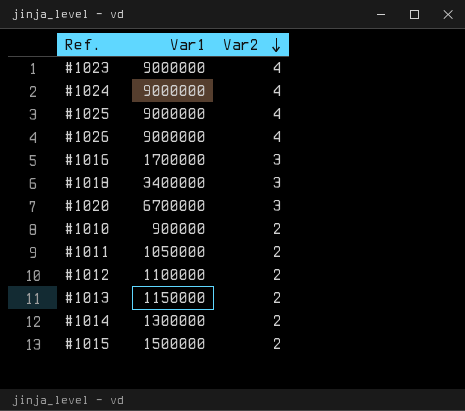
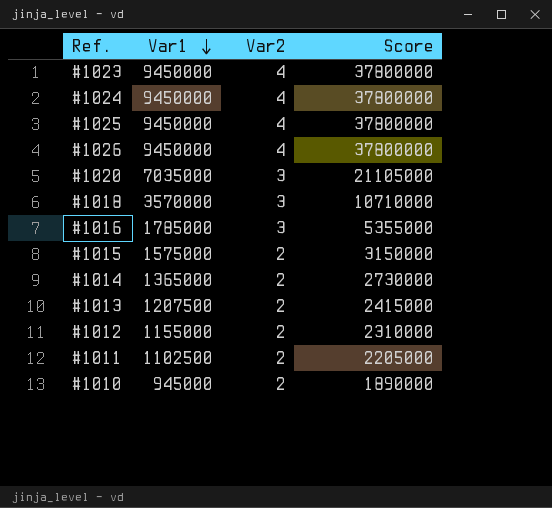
row order: Var2 descending -> Var1 descending
column Score | formula: none -> [Var1] * [Var2]
#1023 | Var1: 9000000 -> 9450000
#1024 | Var1: 9000000 -> 9450000
#1025 | Var1: 9000000 -> 9450000
#1026 | Var1: 9000000 -> 9450000
#1020 | Var1: 6700000 -> 7035000
#1018 | Var1: 3400000 -> 3570000
#1016 | Var1: 1700000 -> 1785000
#1015 | Var1: 1500000 -> 1575000
#1014 | Var1: 1300000 -> 1365000
#1013 | Var1: 1150000 -> 1207500
#1012 | Var1: 1100000 -> 1155000
#1011 | Var1: 1050000 -> 1102500
#1010 | Var1: 900000 -> 945000

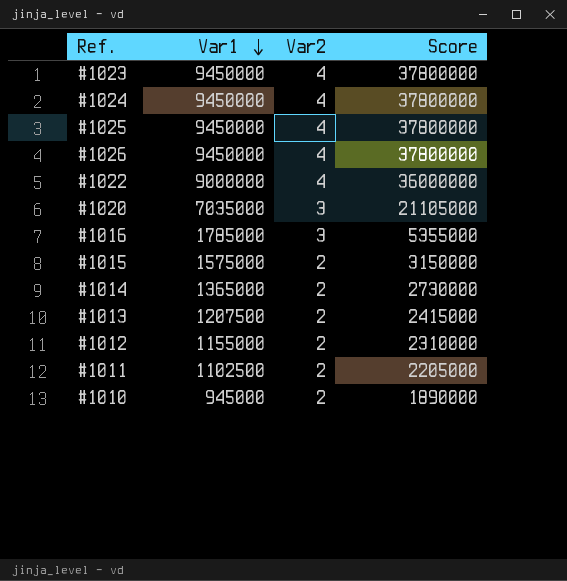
row #1018: 3570000 | 3 | 10710000 -> none
row #1022: none -> 9000000 | 4 | 36000000

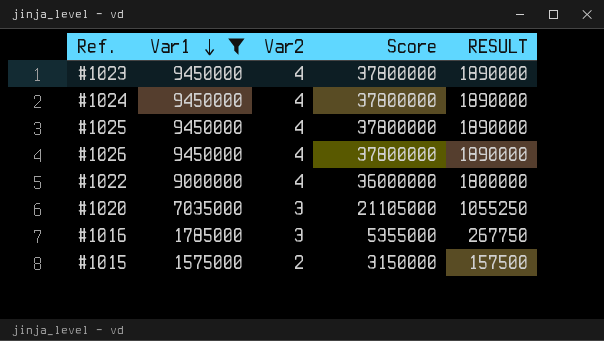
filter: none -> Var1 >= 1575000
column RESULT | formula: none -> [Score] * 0.05

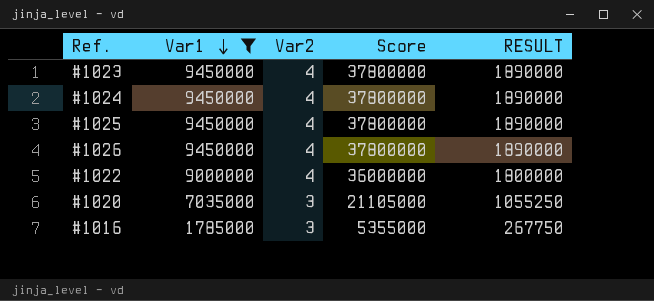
row #1015: 1575000 | 2 | 3150000 | 157500 -> none

